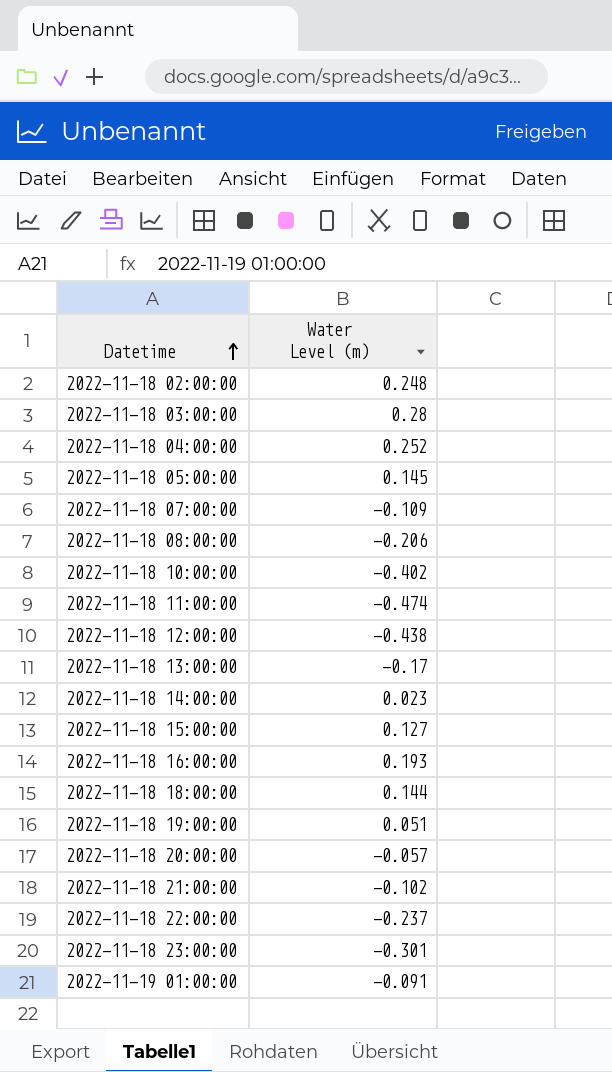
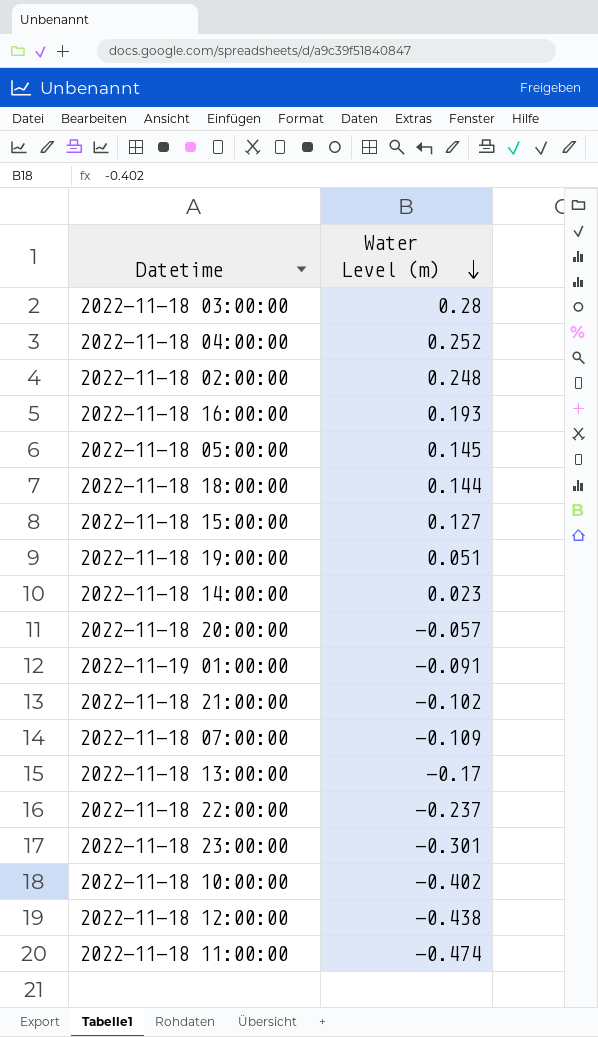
row order: Datetime ascending -> Water Level (m) descending
row 2022-11-18 08:00:00: -0.206 -> none

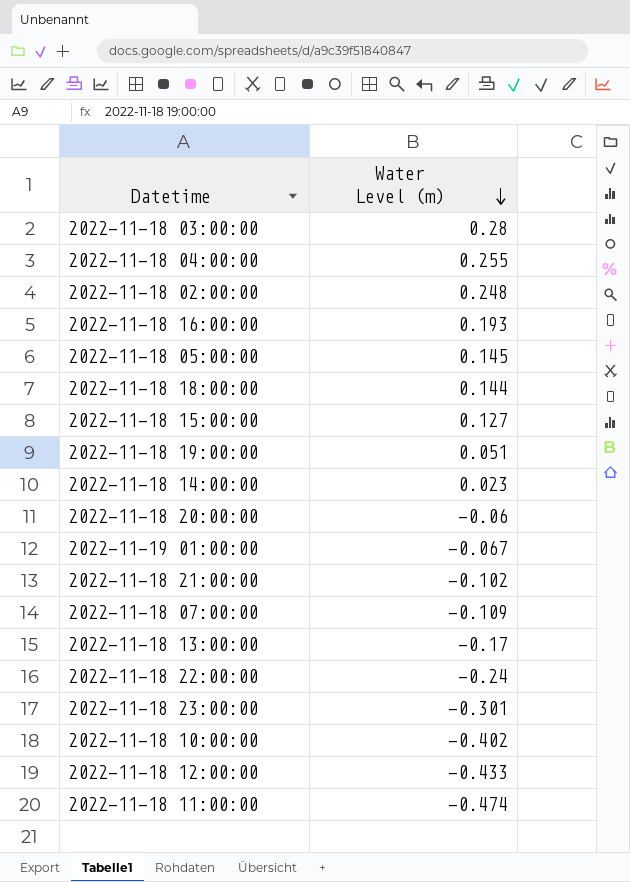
2022-11-18 04:00:00 | Water Level (m): 0.252 -> 0.255
2022-11-18 20:00:00 | Water Level (m): -0.057 -> -0.06
2022-11-19 01:00:00 | Water Level (m): -0.091 -> -0.067
2022-11-18 22:00:00 | Water Level (m): -0.237 -> -0.24
2022-11-18 12:00:00 | Water Level (m): -0.438 -> -0.433

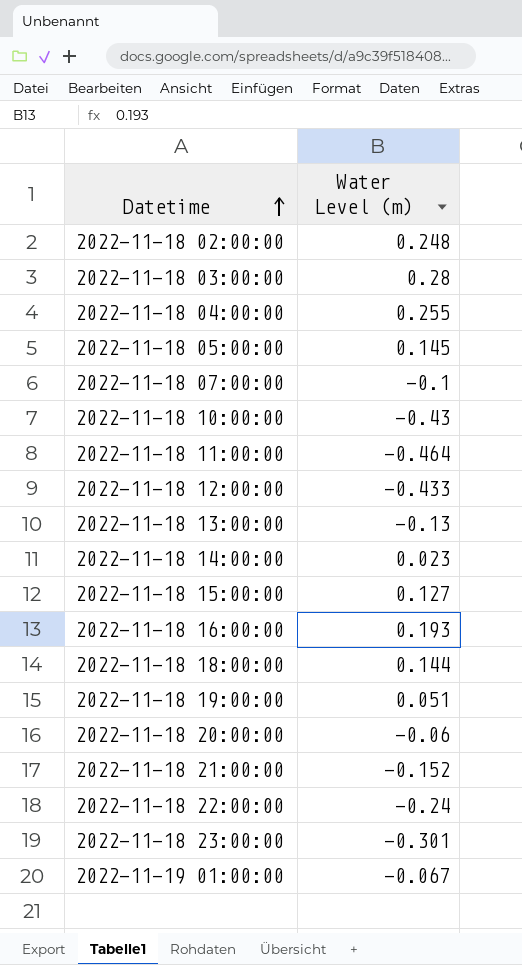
row order: Water Level (m) descending -> Datetime ascending
2022-11-18 07:00:00 | Water Level (m): -0.109 -> -0.1
2022-11-18 10:00:00 | Water Level (m): -0.402 -> -0.43
2022-11-18 11:00:00 | Water Level (m): -0.474 -> -0.464
2022-11-18 13:00:00 | Water Level (m): -0.17 -> -0.13
2022-11-18 21:00:00 | Water Level (m): -0.102 -> -0.152

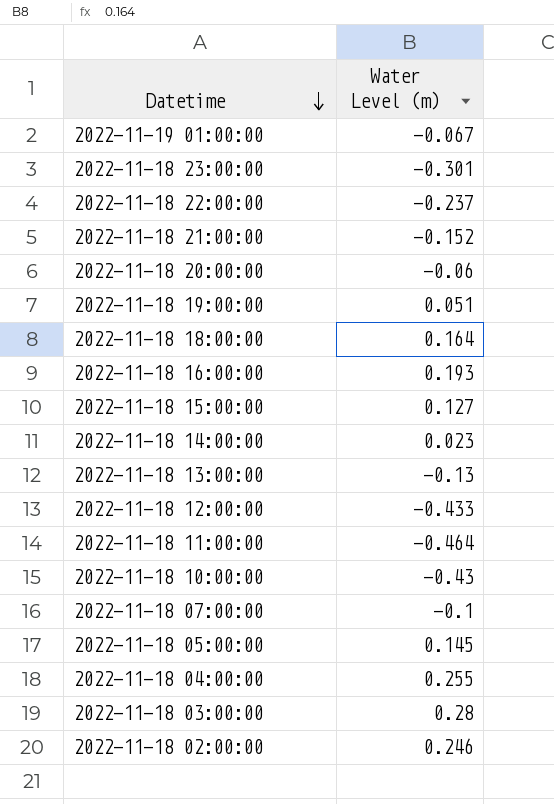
row order: Datetime ascending -> Datetime descending
2022-11-18 22:00:00 | Water Level (m): -0.24 -> -0.237
2022-11-18 18:00:00 | Water Level (m): 0.144 -> 0.164
2022-11-18 02:00:00 | Water Level (m): 0.248 -> 0.246

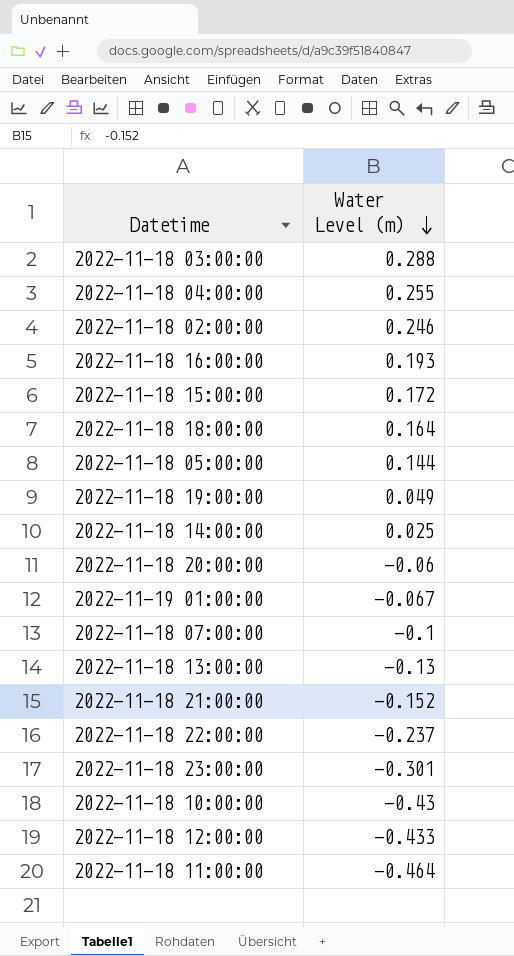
row order: Datetime descending -> Water Level (m) descending
2022-11-18 03:00:00 | Water Level (m): 0.28 -> 0.288
2022-11-18 15:00:00 | Water Level (m): 0.127 -> 0.172
2022-11-18 05:00:00 | Water Level (m): 0.145 -> 0.144
2022-11-18 19:00:00 | Water Level (m): 0.051 -> 0.049
2022-11-18 14:00:00 | Water Level (m): 0.023 -> 0.025

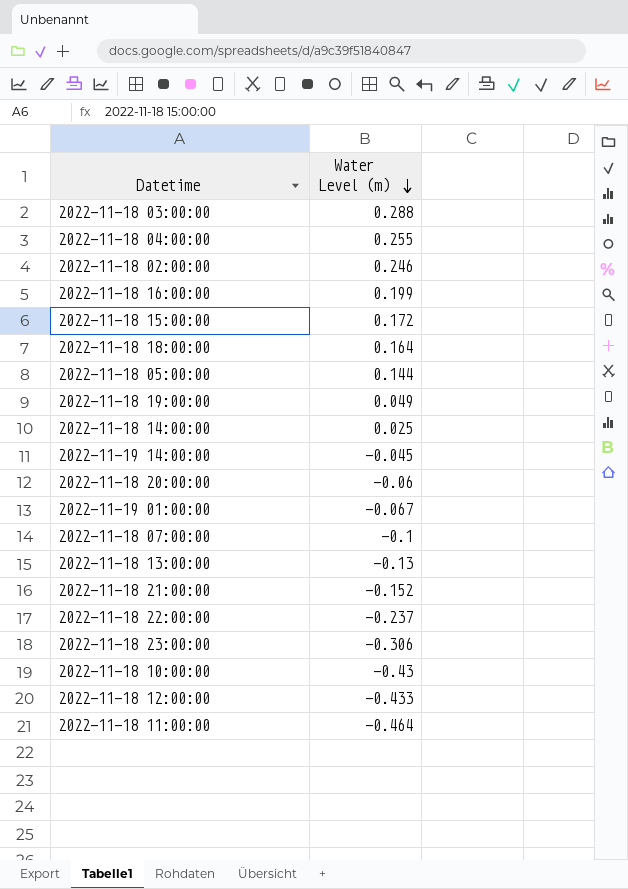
2022-11-18 16:00:00 | Water Level (m): 0.193 -> 0.199
row 2022-11-19 14:00:00: none -> -0.045
2022-11-18 23:00:00 | Water Level (m): -0.301 -> -0.306

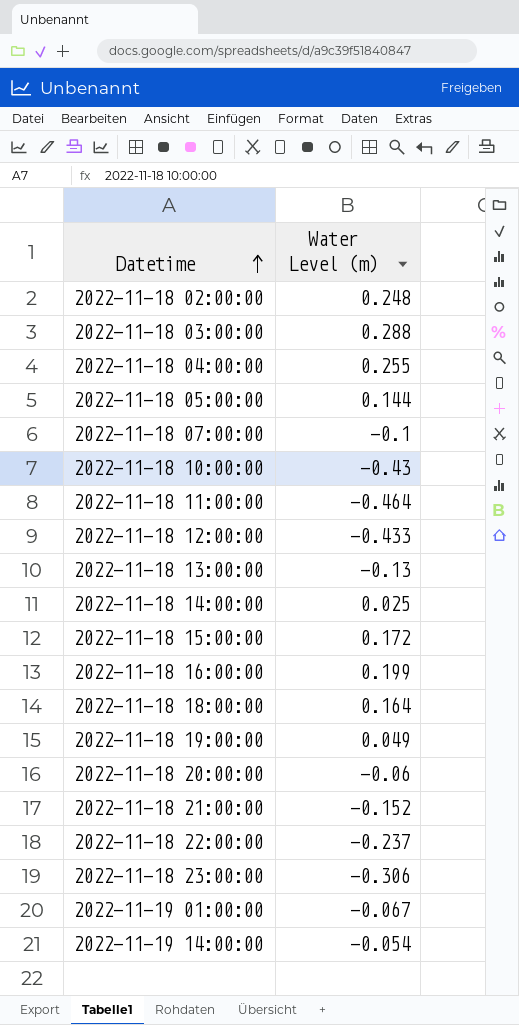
row order: Water Level (m) descending -> Datetime ascending
2022-11-18 02:00:00 | Water Level (m): 0.246 -> 0.248
2022-11-19 14:00:00 | Water Level (m): -0.045 -> -0.054

